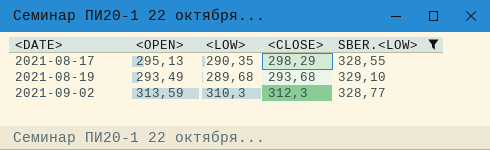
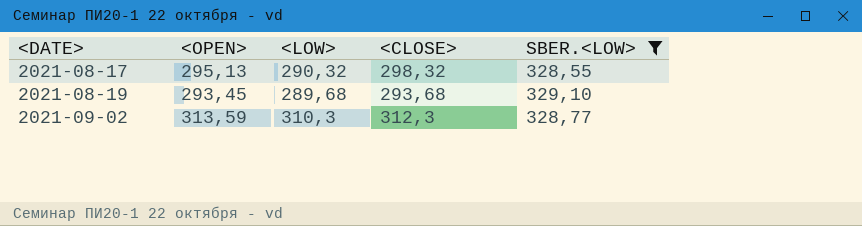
2021-08-17 | <LOW>: 290,35 -> 290,32
2021-08-17 | <CLOSE>: 298,29 -> 298,32
2021-08-19 | <OPEN>: 293,49 -> 293,45

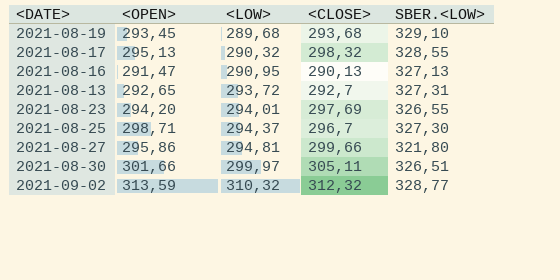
filter: SBER.<LOW> >= 328,55 -> none
row order: <DATE> ascending -> <LOW> ascending
2021-09-02 | <LOW>: 310,3 -> 310,32
2021-09-02 | <CLOSE>: 312,3 -> 312,32

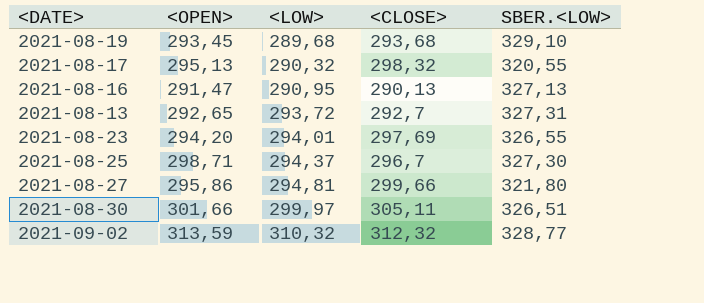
2021-08-17 | SBER.<LOW>: 328,55 -> 320,55

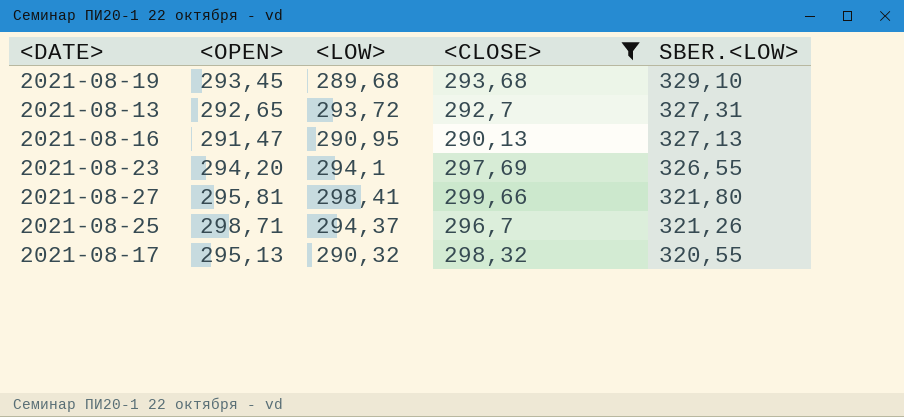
filter: none -> <CLOSE> <= 299,66
row order: <LOW> ascending -> SBER.<LOW> descending
2021-08-23 | <LOW>: 294,01 -> 294,1
2021-08-27 | <OPEN>: 295,86 -> 295,81
2021-08-27 | <LOW>: 294,81 -> 298,41
2021-08-25 | SBER.<LOW>: 327,30 -> 321,26

